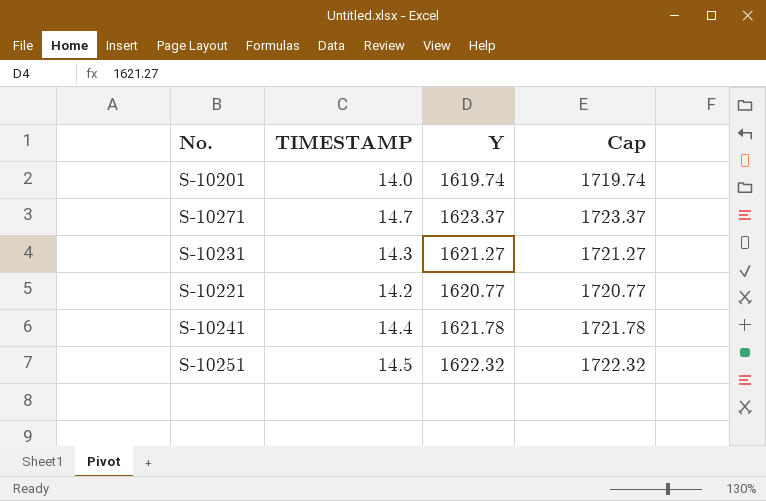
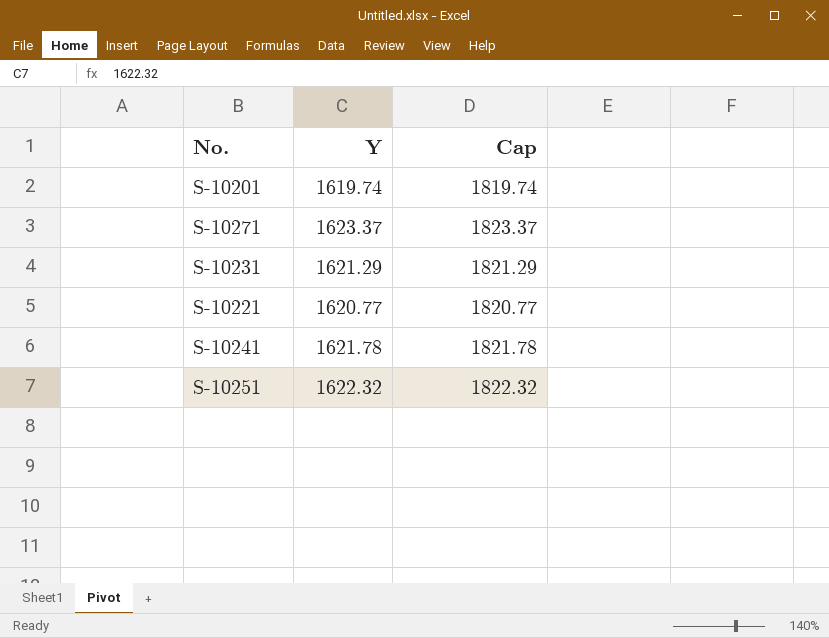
column TIMESTAMP | position: 2 -> none
column Cap | formula: [Y] + 100 -> [Y] + 200
S-10231 | Y: 1621.27 -> 1621.29

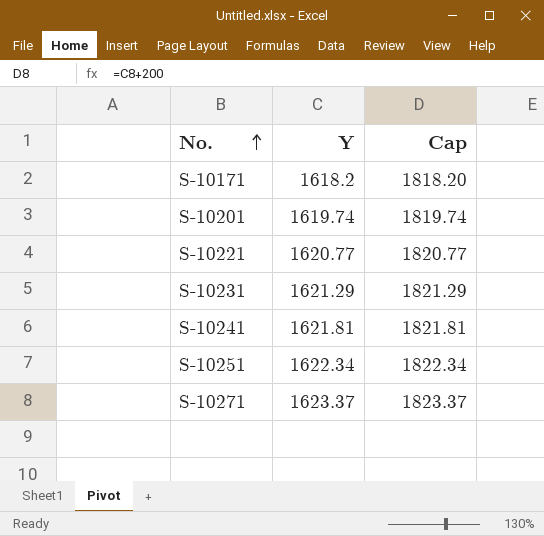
row order: none -> No. ascending
row S-10171: none -> 1618.2 | 1818.20
S-10241 | Y: 1621.78 -> 1621.81
S-10241 | Cap: 1821.78 -> 1821.81
S-10251 | Y: 1622.32 -> 1622.34
S-10251 | Cap: 1822.32 -> 1822.34

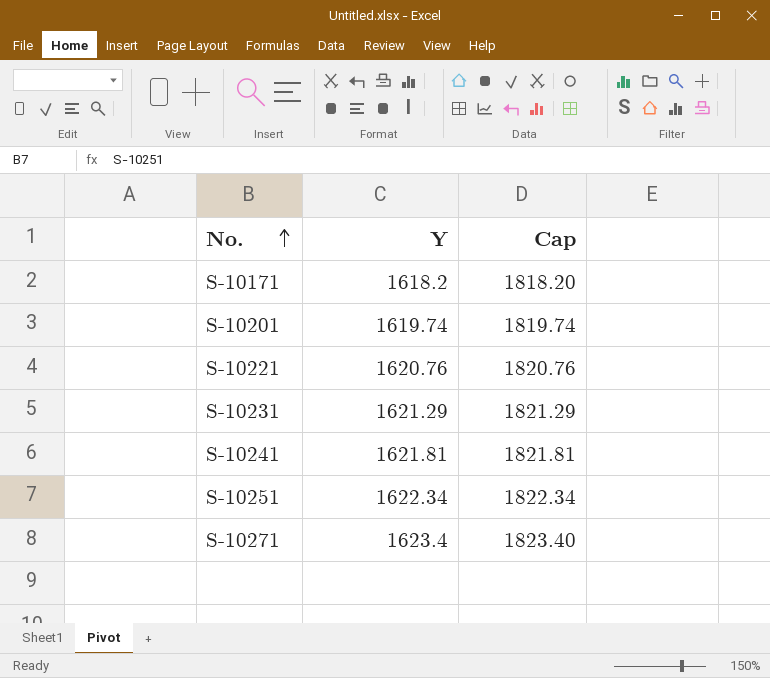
S-10221 | Y: 1620.77 -> 1620.76
S-10221 | Cap: 1820.77 -> 1820.76
S-10271 | Y: 1623.37 -> 1623.4
S-10271 | Cap: 1823.37 -> 1823.40

